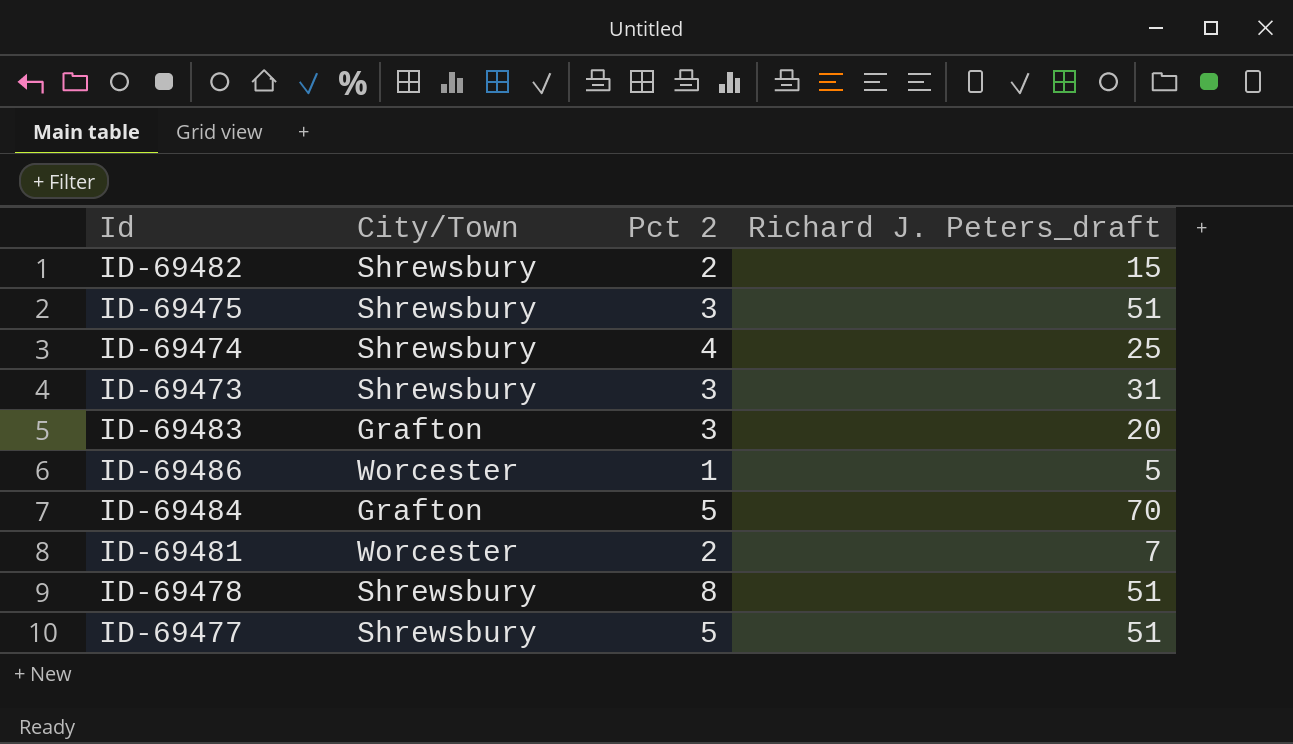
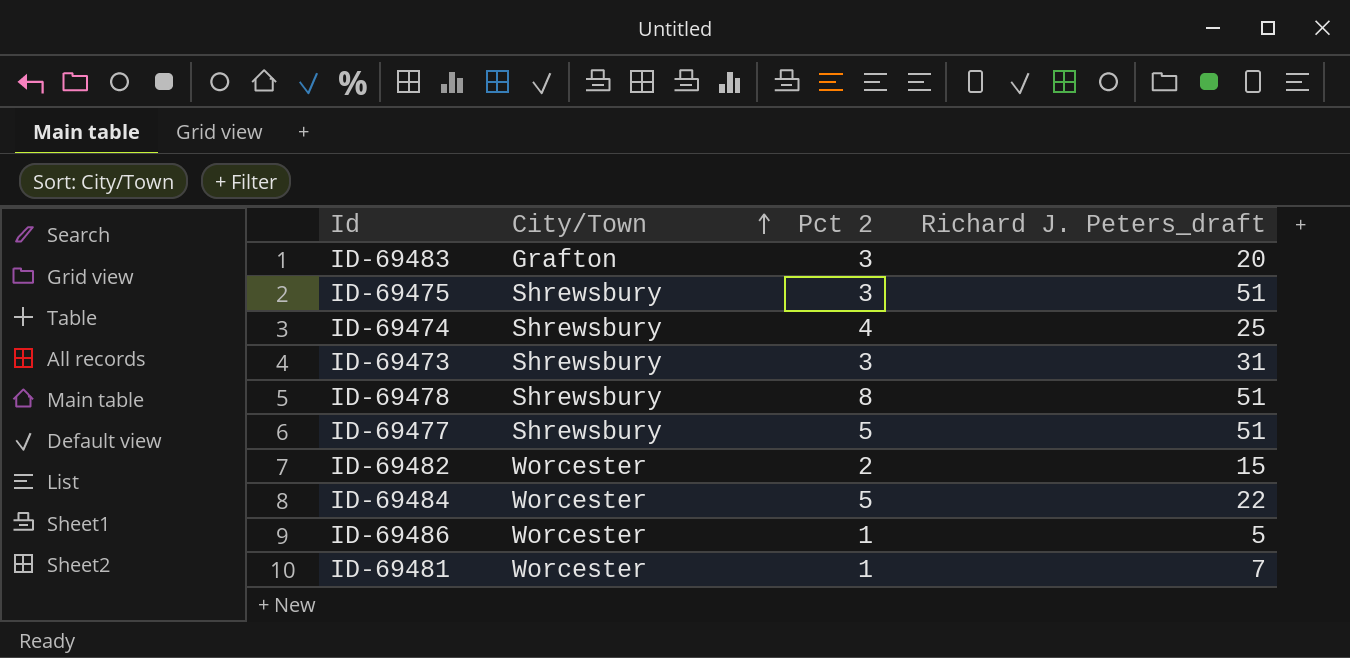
row order: none -> City/Town ascending
ID-69482 | City/Town: Shrewsbury -> Worcester
ID-69484 | City/Town: Grafton -> Worcester
ID-69484 | Richard J. Peters_draft: 70 -> 22
ID-69481 | Pct 2: 2 -> 1

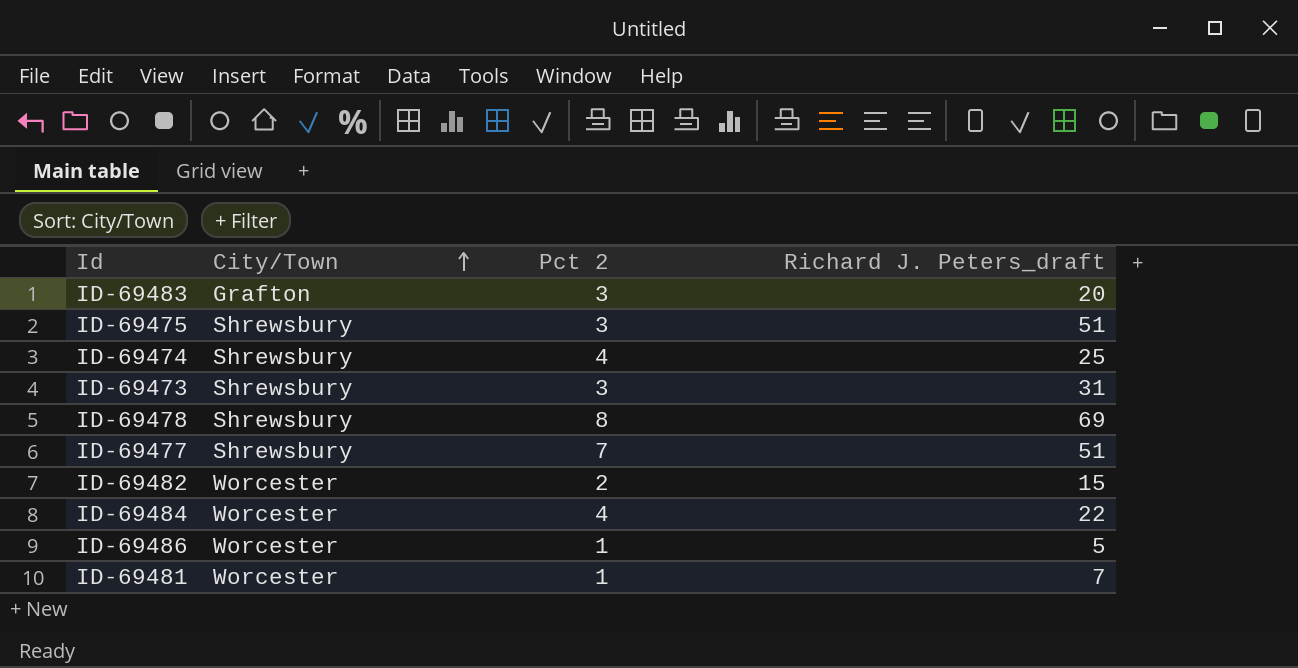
ID-69478 | Richard J. Peters_draft: 51 -> 69
ID-69477 | Pct 2: 5 -> 7
ID-69484 | Pct 2: 5 -> 4

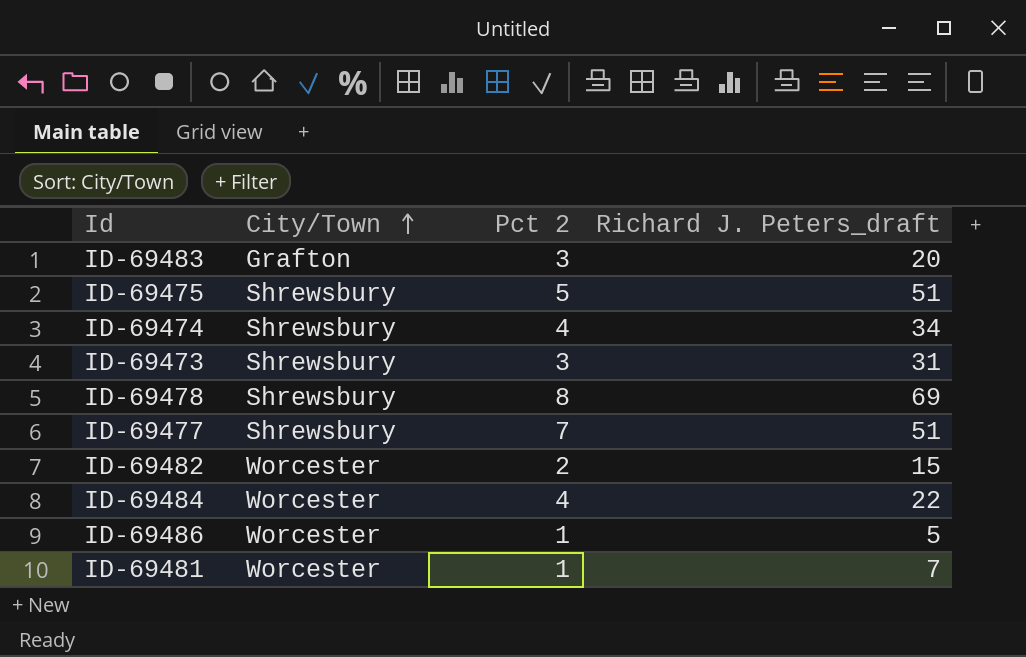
ID-69475 | Pct 2: 3 -> 5
ID-69474 | Richard J. Peters_draft: 25 -> 34

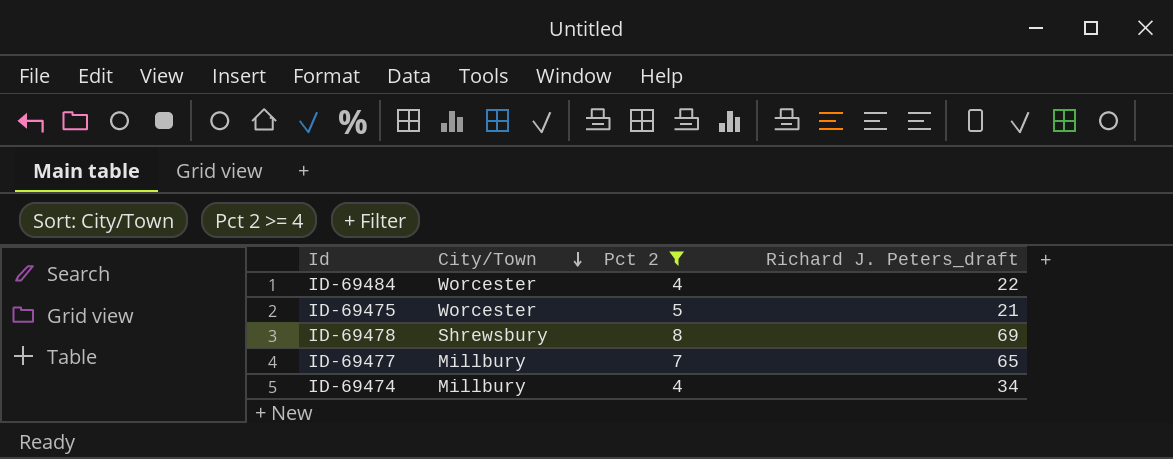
filter: none -> Pct 2 >= 4
row order: City/Town ascending -> City/Town descending
ID-69475 | City/Town: Shrewsbury -> Worcester
ID-69475 | Richard J. Peters_draft: 51 -> 21
ID-69477 | City/Town: Shrewsbury -> Millbury
ID-69477 | Richard J. Peters_draft: 51 -> 65
ID-69474 | City/Town: Shrewsbury -> Millbury

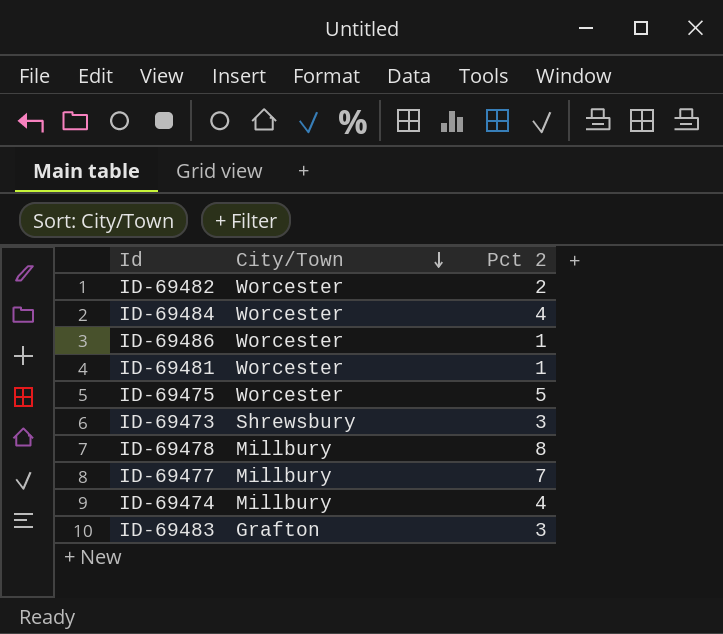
filter: Pct 2 >= 4 -> none
column Richard J. Peters_draft | position: 4 -> none
ID-69478 | City/Town: Shrewsbury -> Millbury

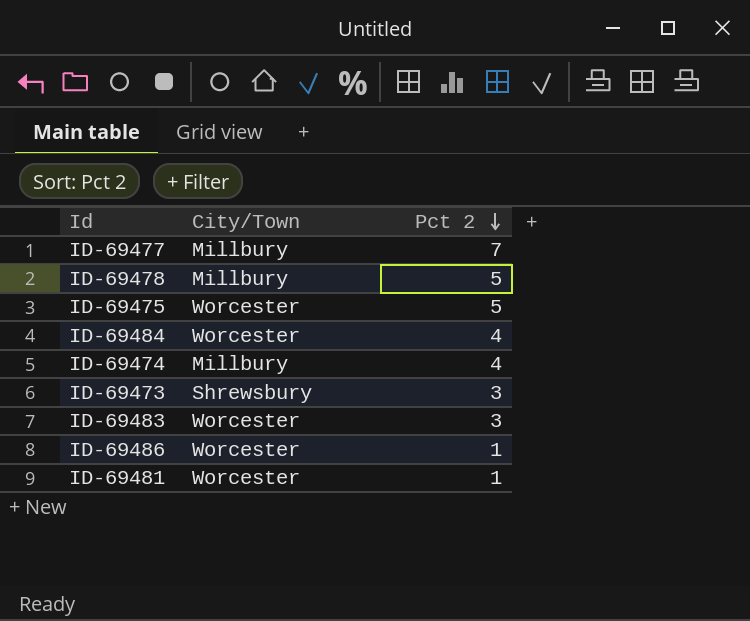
row order: City/Town descending -> Pct 2 descending
row ID-69482: Worcester | 2 -> none
ID-69478 | Pct 2: 8 -> 5
ID-69483 | City/Town: Grafton -> Worcester

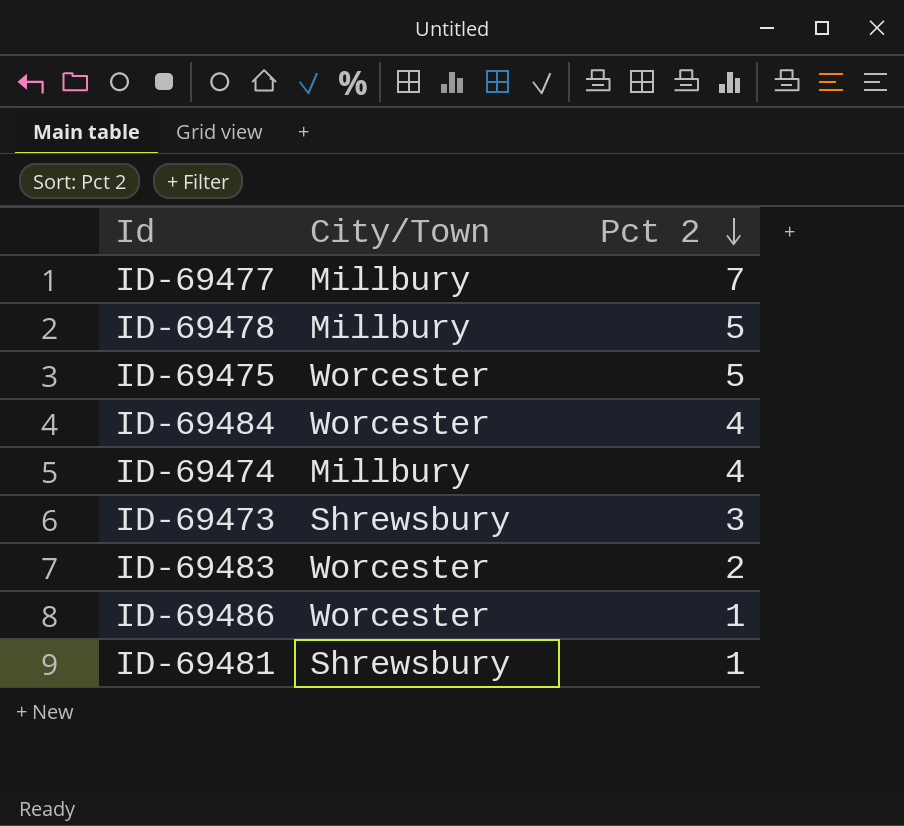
ID-69483 | Pct 2: 3 -> 2
ID-69481 | City/Town: Worcester -> Shrewsbury

